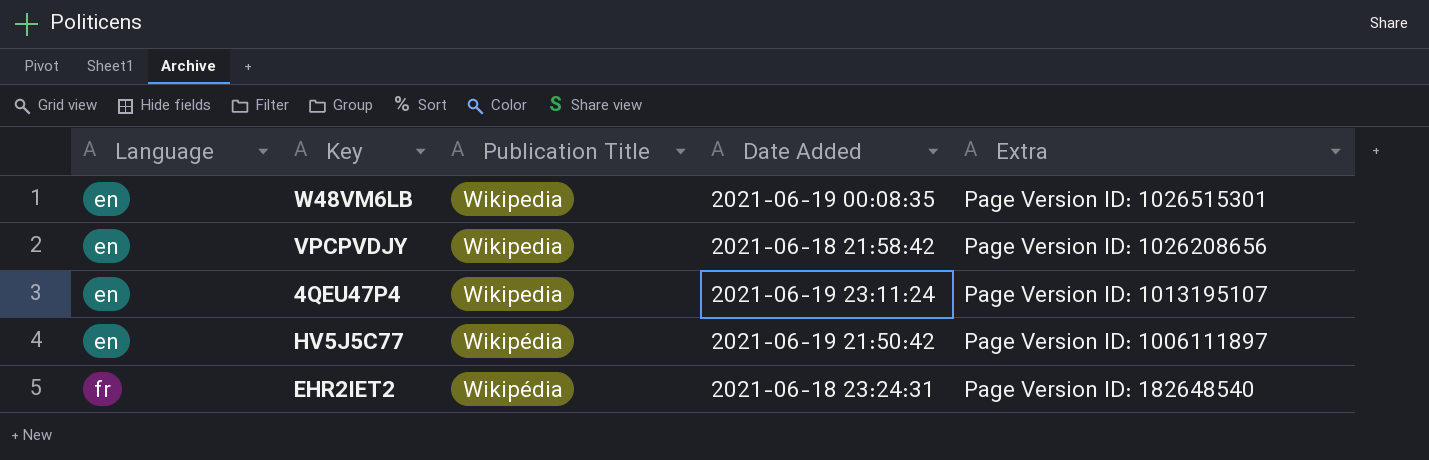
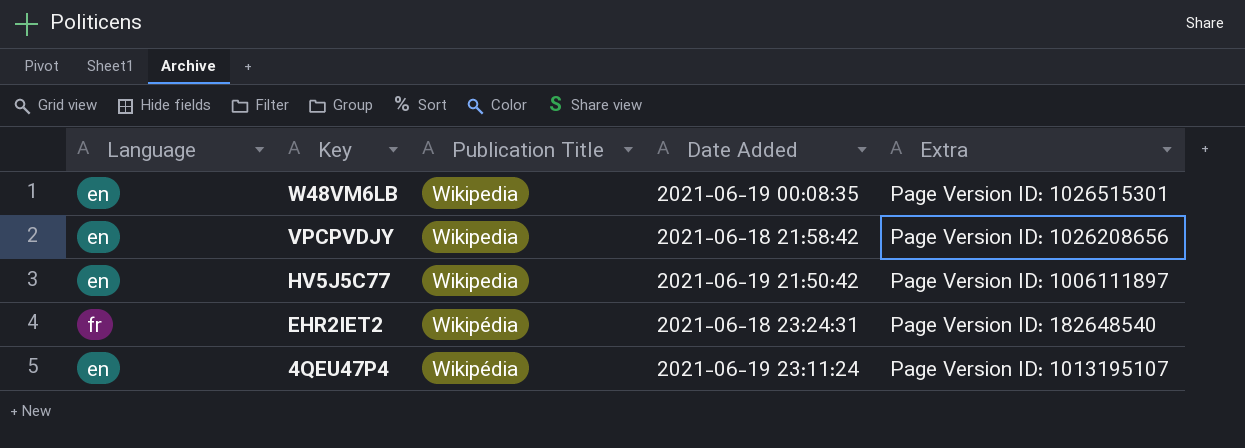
row order: Language ascending -> Key descending
HV5J5C77 | Publication Title: Wikipédia -> Wikipedia
4QEU47P4 | Publication Title: Wikipedia -> Wikipédia

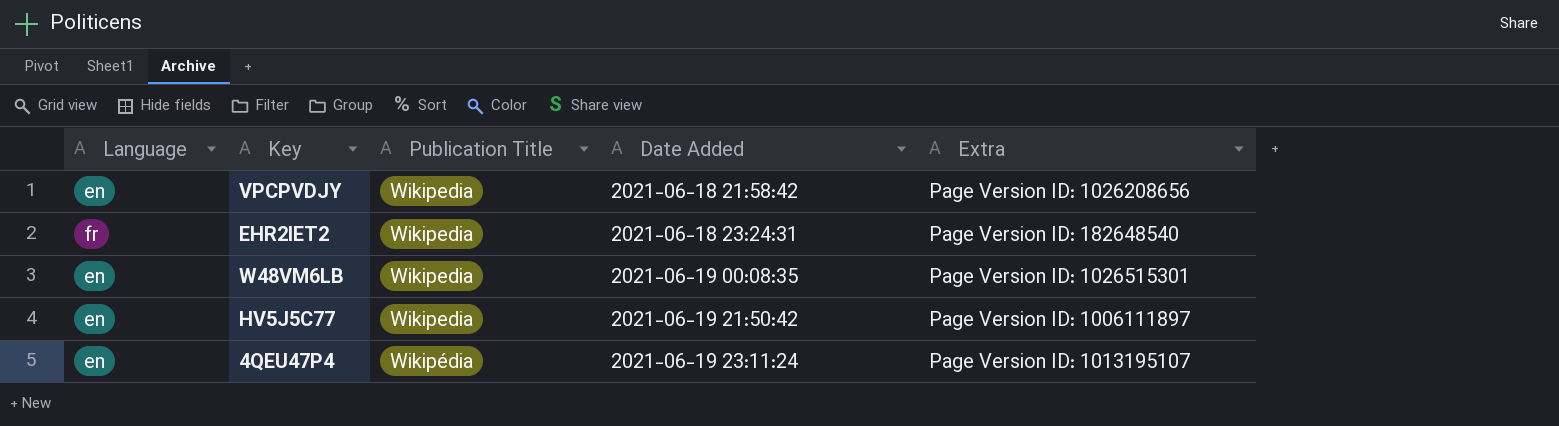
row order: Key descending -> Date Added ascending
EHR2IET2 | Publication Title: Wikipédia -> Wikipedia

